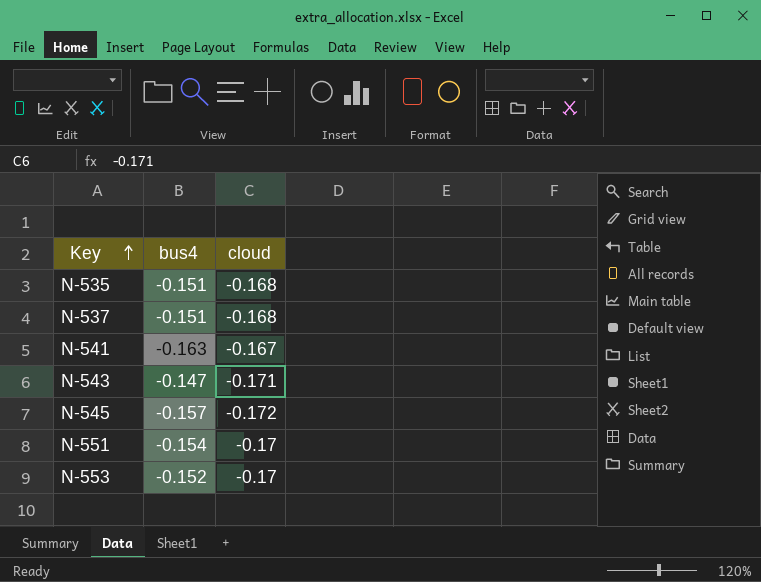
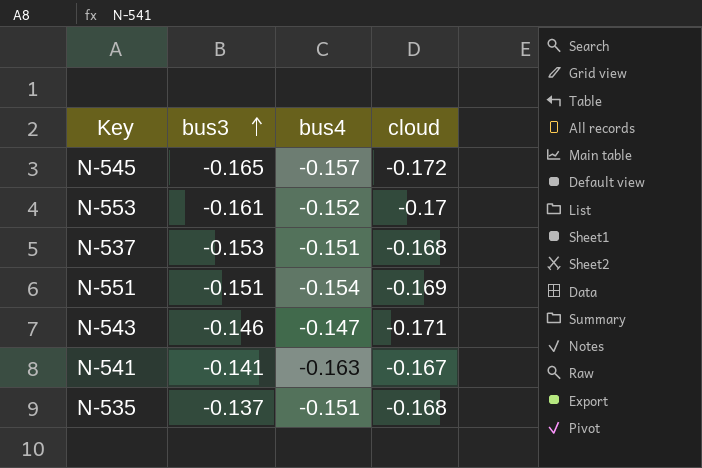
row order: Key ascending -> bus3 ascending
column bus3 | position: none -> 2
N-551 | cloud: -0.17 -> -0.169

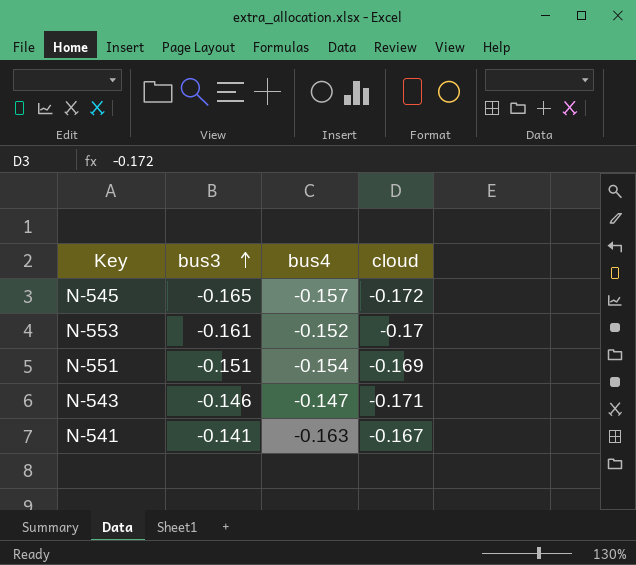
row N-537: -0.153 | -0.151 | -0.168 -> none
row N-535: -0.137 | -0.151 | -0.168 -> none

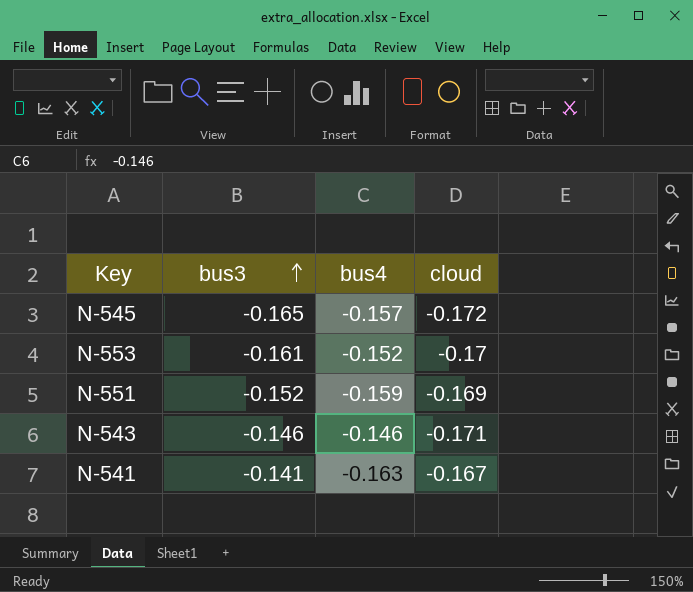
N-551 | bus3: -0.151 -> -0.152
N-551 | bus4: -0.154 -> -0.159
N-543 | bus4: -0.147 -> -0.146

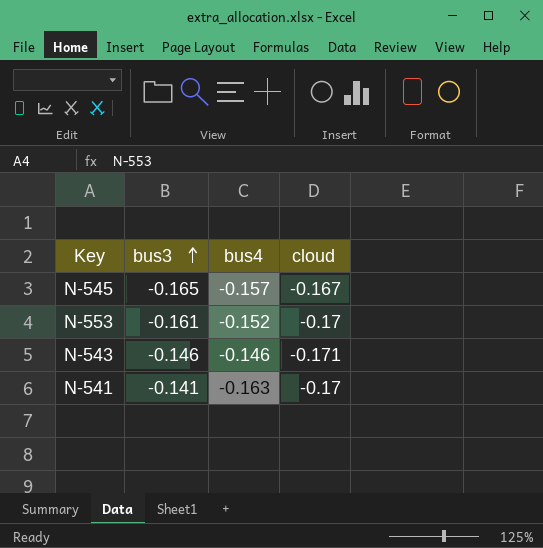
row N-551: -0.152 | -0.159 | -0.169 -> none
N-545 | cloud: -0.172 -> -0.167
N-541 | cloud: -0.167 -> -0.17

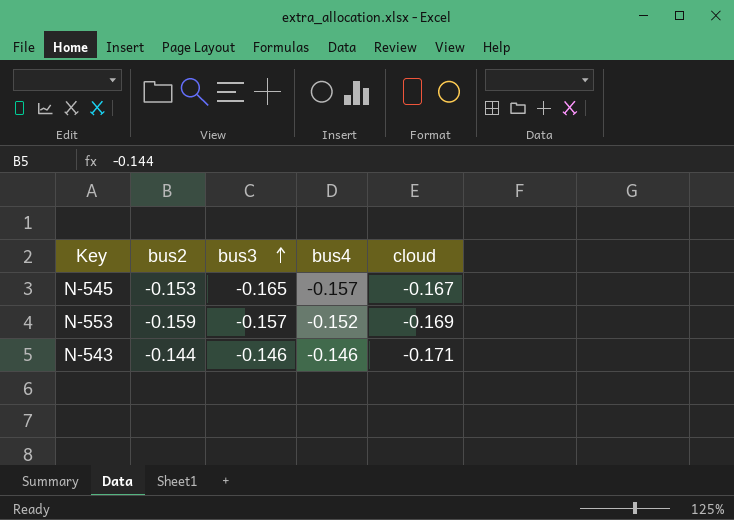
column bus2 | position: none -> 2
row N-541: -0.141 | -0.163 | -0.17 -> none
N-553 | bus3: -0.161 -> -0.157
N-553 | cloud: -0.17 -> -0.169

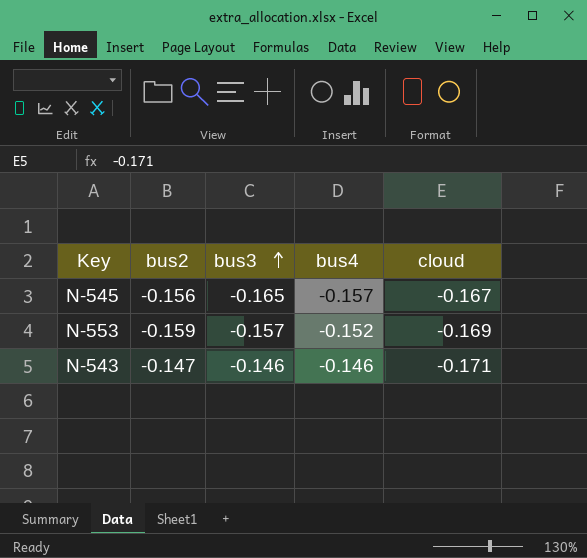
N-545 | bus2: -0.153 -> -0.156
N-543 | bus2: -0.144 -> -0.147

